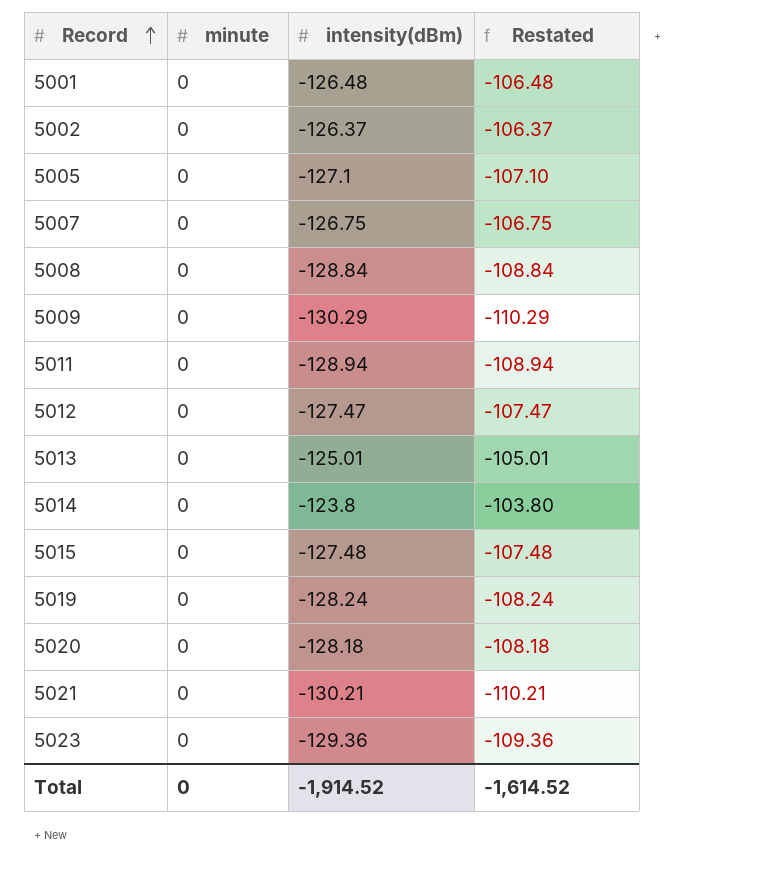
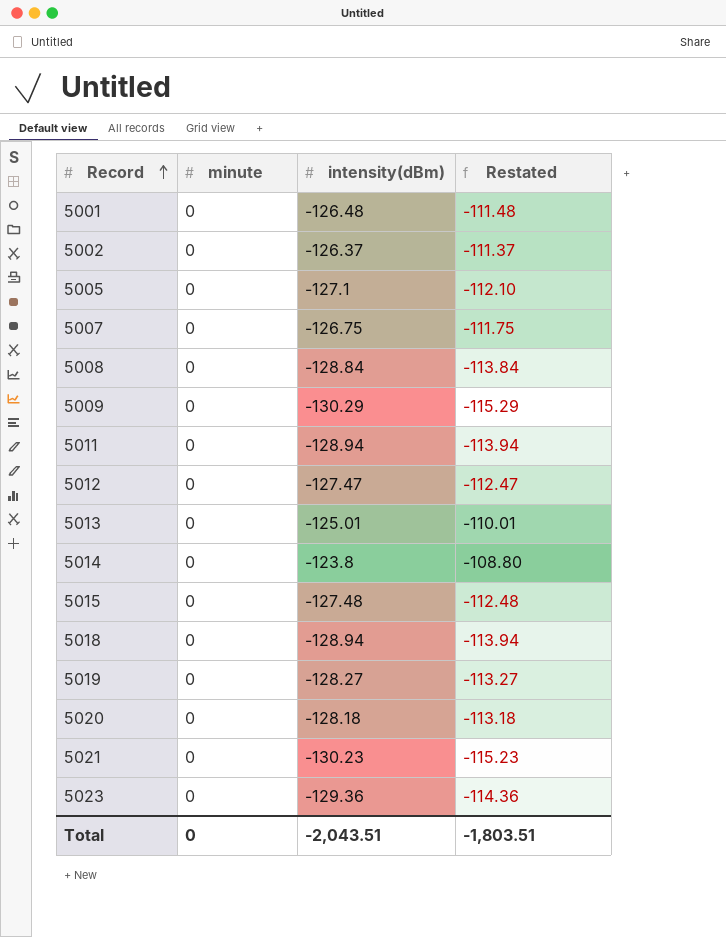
column Restated | formula: [intensity(dBm)] + 20 -> [intensity(dBm)] + 15
row 5018: none -> 0 | -128.94 | -113.94
5019 | intensity(dBm): -128.24 -> -128.27
5021 | intensity(dBm): -130.21 -> -130.23
Total | intensity(dBm): -1,914.52 -> -2,043.51
Total | Restated: -1,614.52 -> -1,803.51

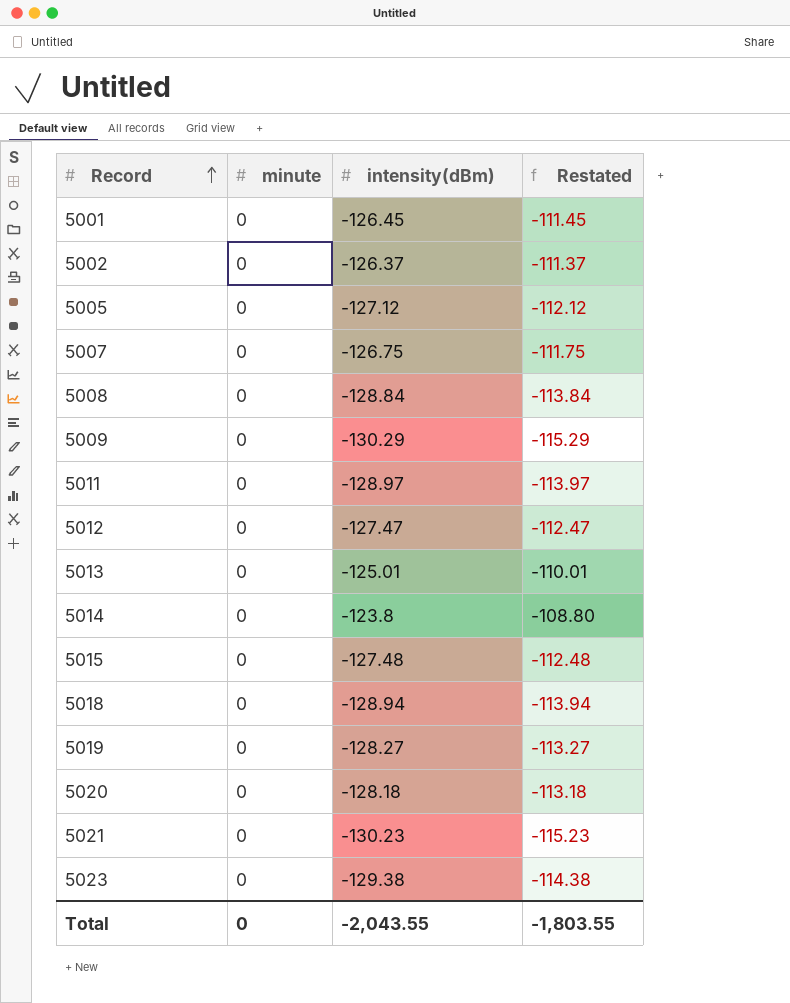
5001 | intensity(dBm): -126.48 -> -126.45
5001 | Restated: -111.48 -> -111.45
5005 | intensity(dBm): -127.1 -> -127.12
5005 | Restated: -112.10 -> -112.12
5011 | intensity(dBm): -128.94 -> -128.97
5011 | Restated: -113.94 -> -113.97
5023 | intensity(dBm): -129.36 -> -129.38
5023 | Restated: -114.36 -> -114.38
Total | intensity(dBm): -2,043.51 -> -2,043.55
Total | Restated: -1,803.51 -> -1,803.55

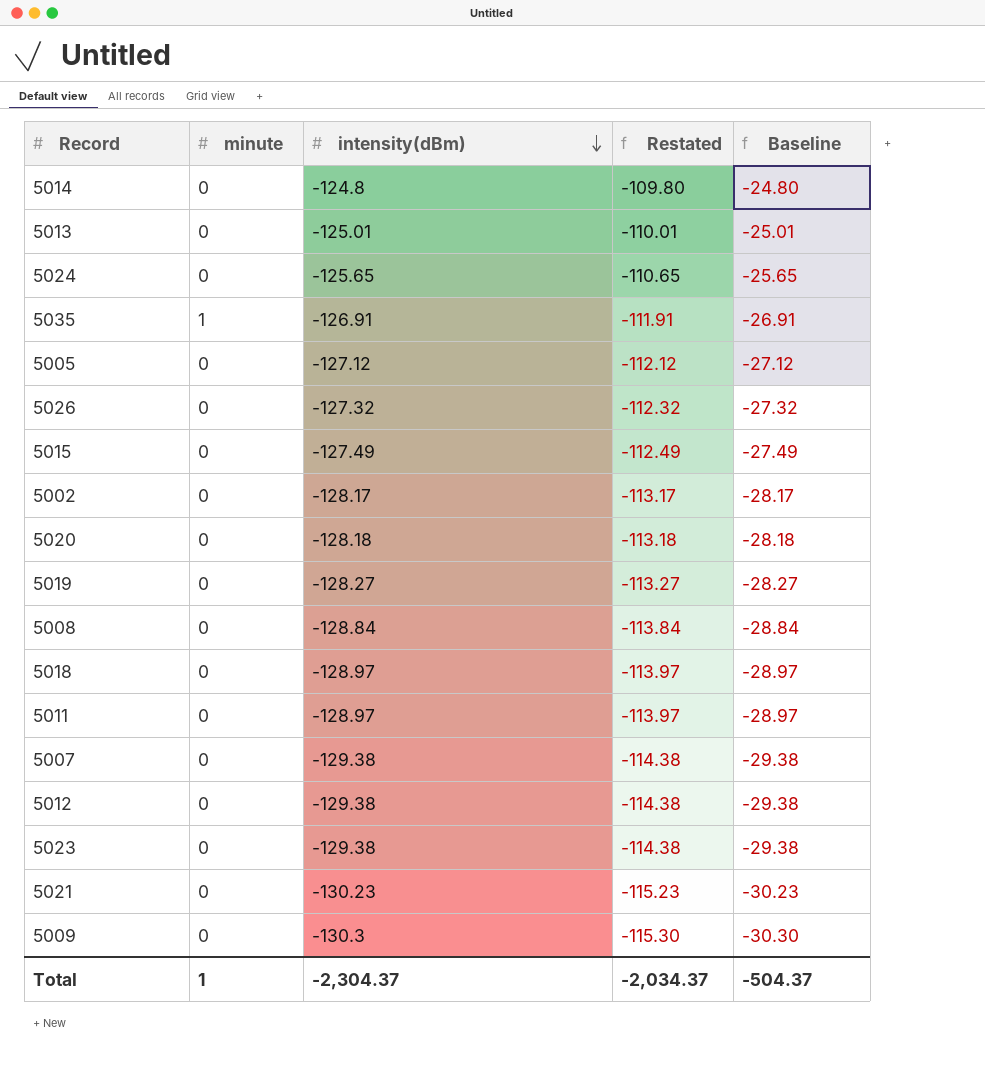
row order: Record ascending -> intensity(dBm) descending
column Baseline | formula: none -> [intensity(dBm)] + 100
row 5001: 0 | -126.45 | -111.45 -> none
5014 | intensity(dBm): -123.8 -> -124.8
5014 | Restated: -108.80 -> -109.80
row 5024: none -> 0 | -125.65 | -110.65 | -25.65
row 5035: none -> 1 | -126.91 | -111.91 | -26.91
row 5026: none -> 0 | -127.32 | -112.32 | -27.32
5015 | intensity(dBm): -127.48 -> -127.49
5015 | Restated: -112.48 -> -112.49
5002 | intensity(dBm): -126.37 -> -128.17
5002 | Restated: -111.37 -> -113.17
5018 | intensity(dBm): -128.94 -> -128.97
5018 | Restated: -113.94 -> -113.97
5007 | intensity(dBm): -126.75 -> -129.38
5007 | Restated: -111.75 -> -114.38
5012 | intensity(dBm): -127.47 -> -129.38
5012 | Restated: -112.47 -> -114.38
5009 | intensity(dBm): -130.29 -> -130.3
5009 | Restated: -115.29 -> -115.30
Total | minute: 0 -> 1
Total | intensity(dBm): -2,043.55 -> -2,304.37
Total | Restated: -1,803.55 -> -2,034.37

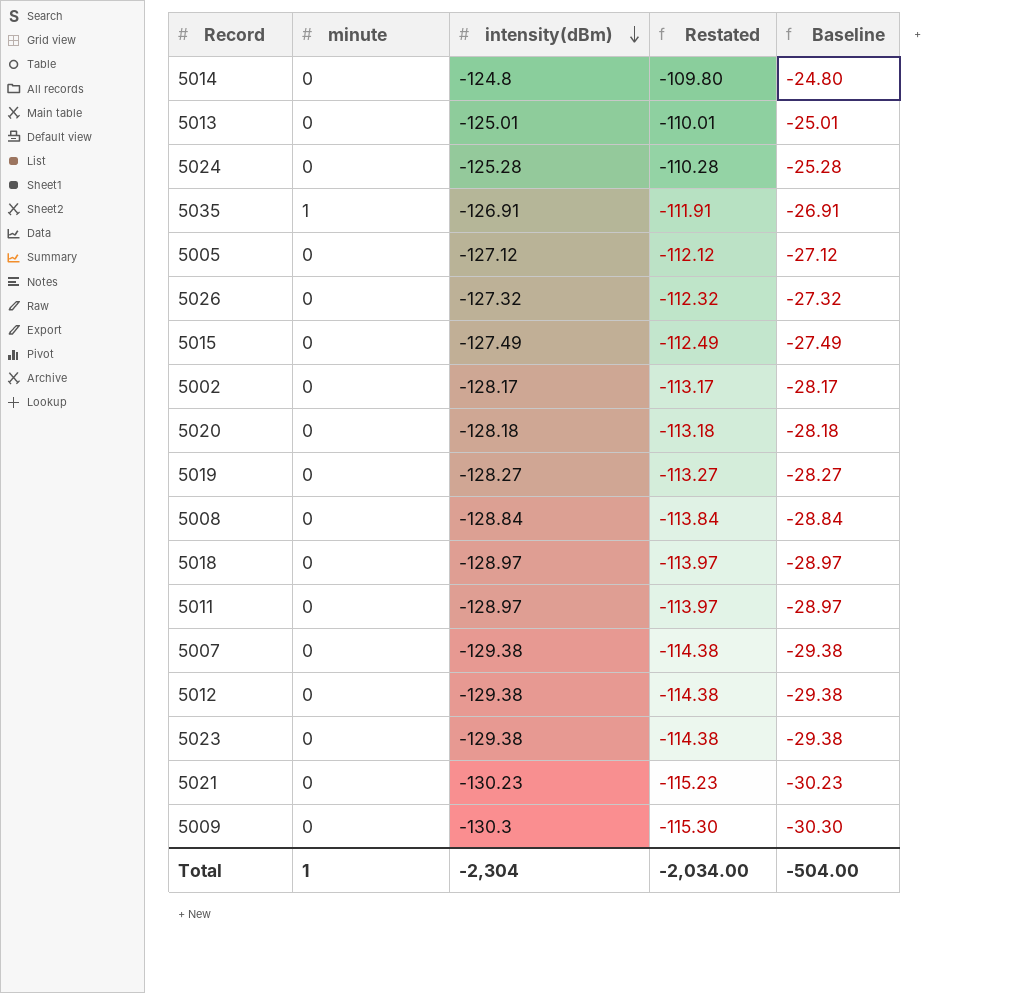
5024 | intensity(dBm): -125.65 -> -125.28
5024 | Restated: -110.65 -> -110.28
5024 | Baseline: -25.65 -> -25.28
Total | intensity(dBm): -2,304.37 -> -2,304
Total | Restated: -2,034.37 -> -2,034.00
Total | Baseline: -504.37 -> -504.00

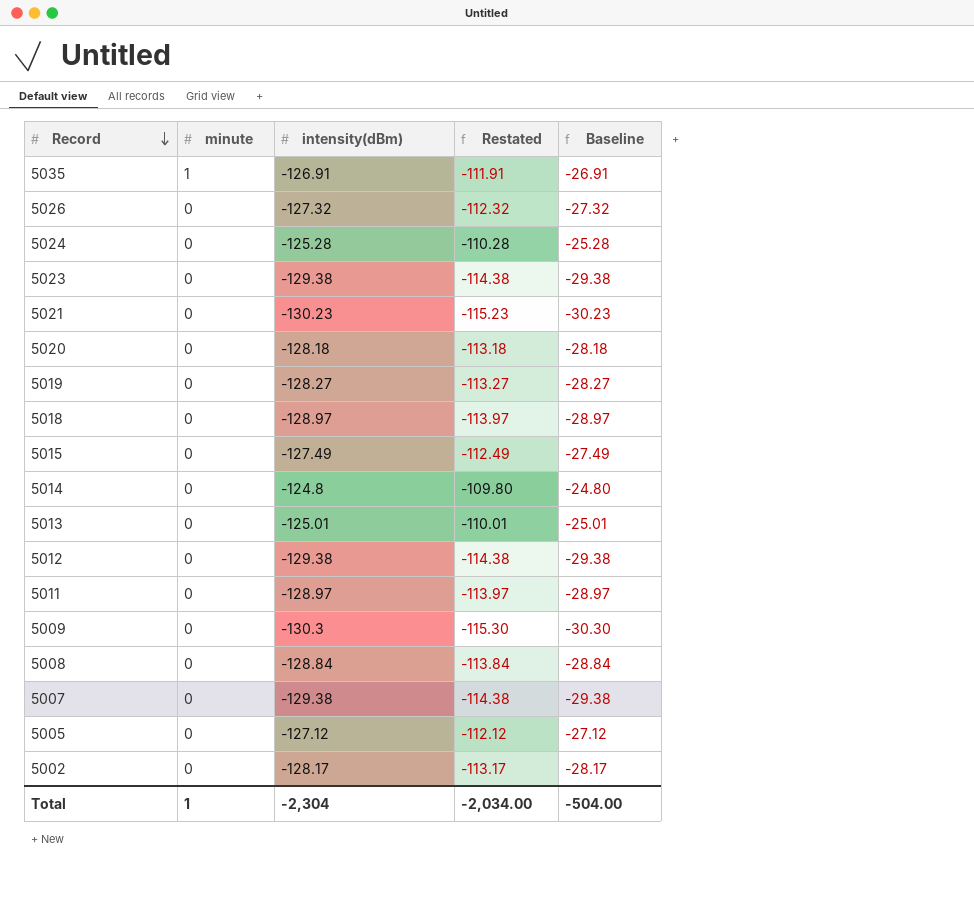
row order: intensity(dBm) descending -> Record descending

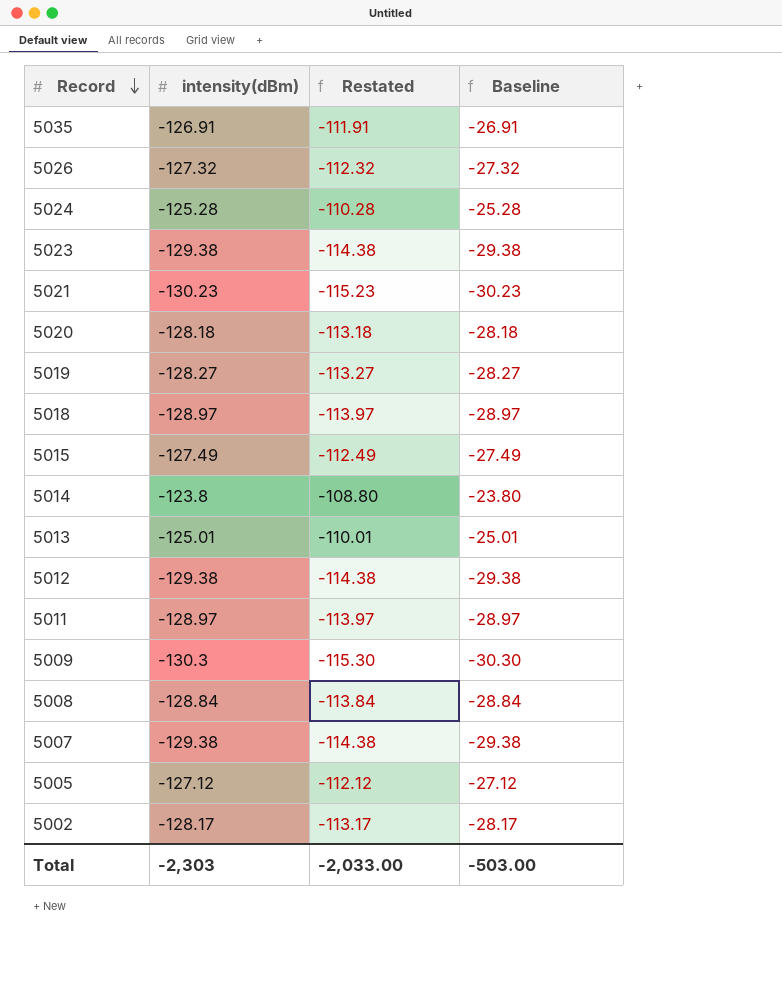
column minute | position: 2 -> none
5014 | intensity(dBm): -124.8 -> -123.8
5014 | Restated: -109.80 -> -108.80
5014 | Baseline: -24.80 -> -23.80
Total | intensity(dBm): -2,304 -> -2,303
Total | Restated: -2,034.00 -> -2,033.00
Total | Baseline: -504.00 -> -503.00

